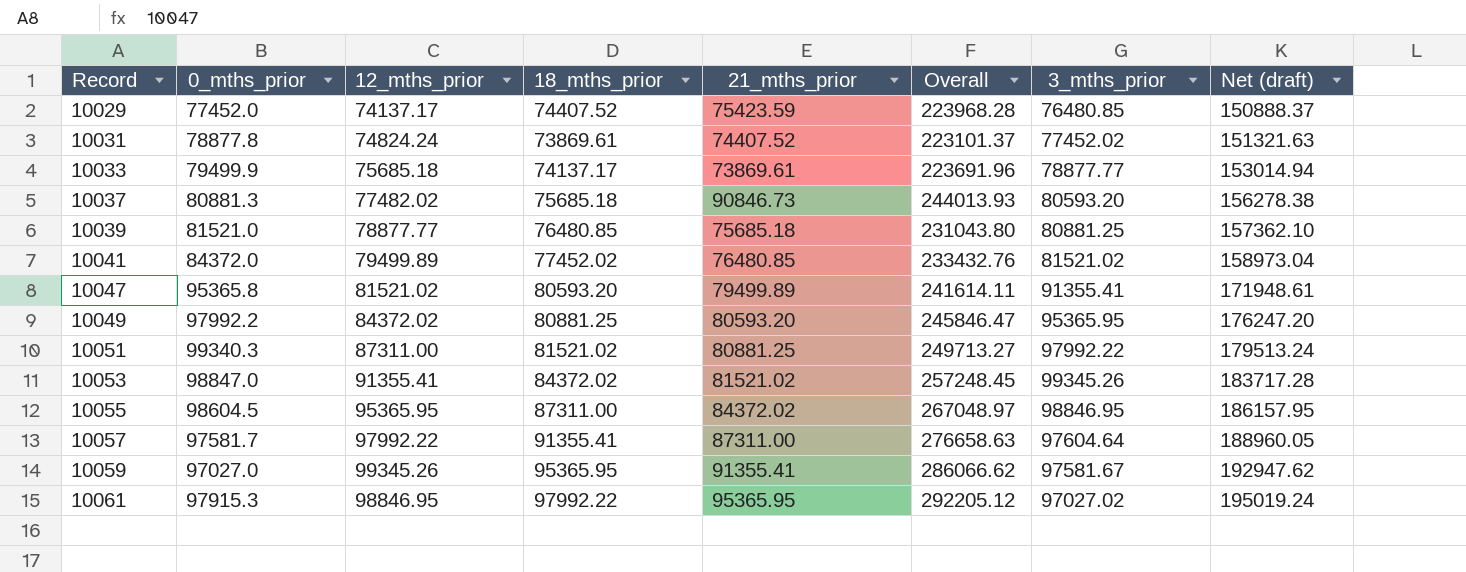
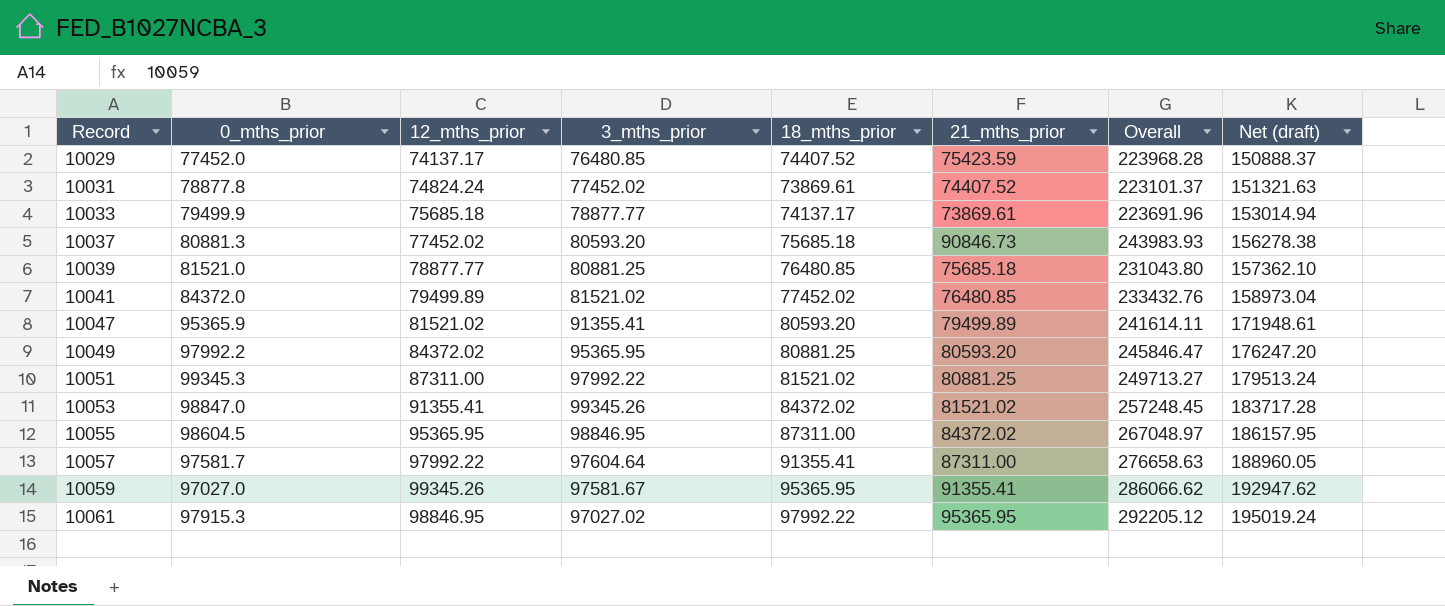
column 3_mths_prior | position: 7 -> 4
10037 | 12_mths_prior: 77482.02 -> 77452.02
10037 | Overall: 244013.93 -> 243983.93
10047 | 0_mths_prior: 95365.8 -> 95365.9
10051 | 0_mths_prior: 99340.3 -> 99345.3

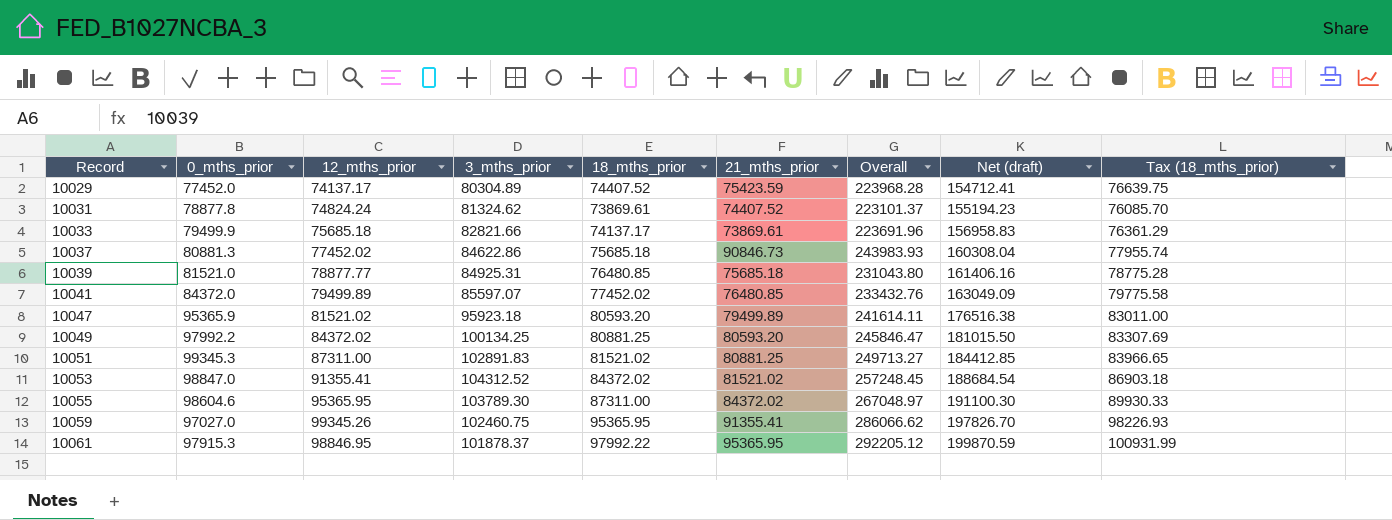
column Tax (18_mths_prior) | formula: none -> [18_mths_prior] * 1.03
row 10057: 97581.7 | 97992.22 | 97604.64 | 91355.41 | 87311.00 | 276658.63 | 188960.05 -> none
10029 | 3_mths_prior: 76480.85 -> 80304.89
10029 | Net (draft): 150888.37 -> 154712.41
10031 | 3_mths_prior: 77452.02 -> 81324.62
10031 | Net (draft): 151321.63 -> 155194.23
10033 | 3_mths_prior: 78877.77 -> 82821.66
10033 | Net (draft): 153014.94 -> 156958.83
10037 | 3_mths_prior: 80593.20 -> 84622.86
10037 | Net (draft): 156278.38 -> 160308.04
10039 | 3_mths_prior: 80881.25 -> 84925.31
10039 | Net (draft): 157362.10 -> 161406.16
10041 | 3_mths_prior: 81521.02 -> 85597.07
10041 | Net (draft): 158973.04 -> 163049.09
10047 | 3_mths_prior: 91355.41 -> 95923.18
10047 | Net (draft): 171948.61 -> 176516.38
10049 | 3_mths_prior: 95365.95 -> 100134.25
10049 | Net (draft): 176247.20 -> 181015.50
10051 | 3_mths_prior: 97992.22 -> 102891.83
10051 | Net (draft): 179513.24 -> 184412.85
10053 | 3_mths_prior: 99345.26 -> 104312.52
10053 | Net (draft): 183717.28 -> 188684.54
10055 | 0_mths_prior: 98604.5 -> 98604.6
10055 | 3_mths_prior: 98846.95 -> 103789.30
10055 | Net (draft): 186157.95 -> 191100.30
10059 | 3_mths_prior: 97581.67 -> 102460.75
10059 | Net (draft): 192947.62 -> 197826.70
10061 | 3_mths_prior: 97027.02 -> 101878.37
10061 | Net (draft): 195019.24 -> 199870.59

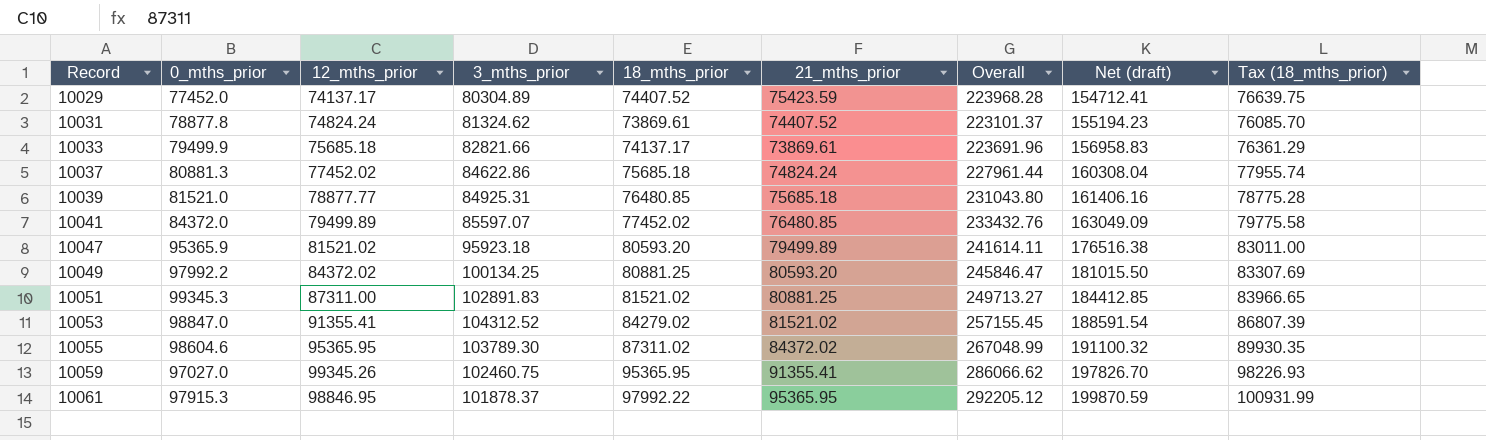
10037 | 21_mths_prior: 90846.73 -> 74824.24
10037 | Overall: 243983.93 -> 227961.44
10053 | 18_mths_prior: 84372.02 -> 84279.02
10053 | Overall: 257248.45 -> 257155.45
10053 | Net (draft): 188684.54 -> 188591.54
10053 | Tax (18_mths_prior): 86903.18 -> 86807.39
10055 | 18_mths_prior: 87311.00 -> 87311.02
10055 | Overall: 267048.97 -> 267048.99
10055 | Net (draft): 191100.30 -> 191100.32
10055 | Tax (18_mths_prior): 89930.33 -> 89930.35

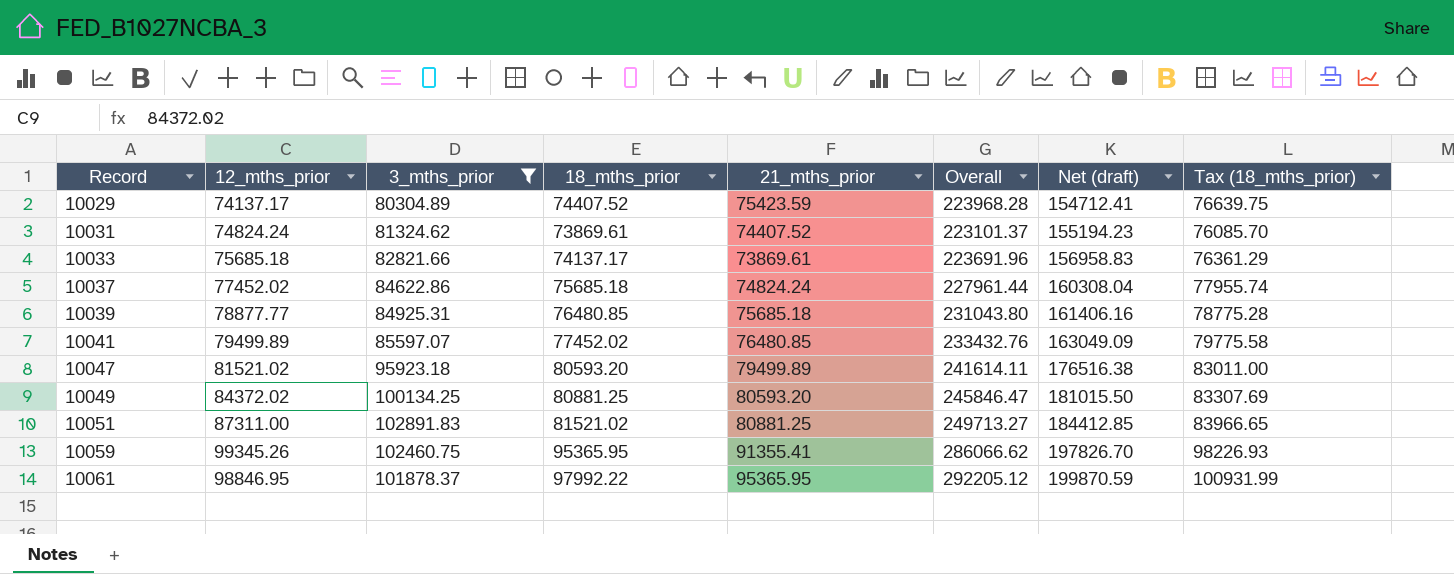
filter: none -> 3_mths_prior <= 102891.83
column 0_mths_prior | position: 2 -> none

